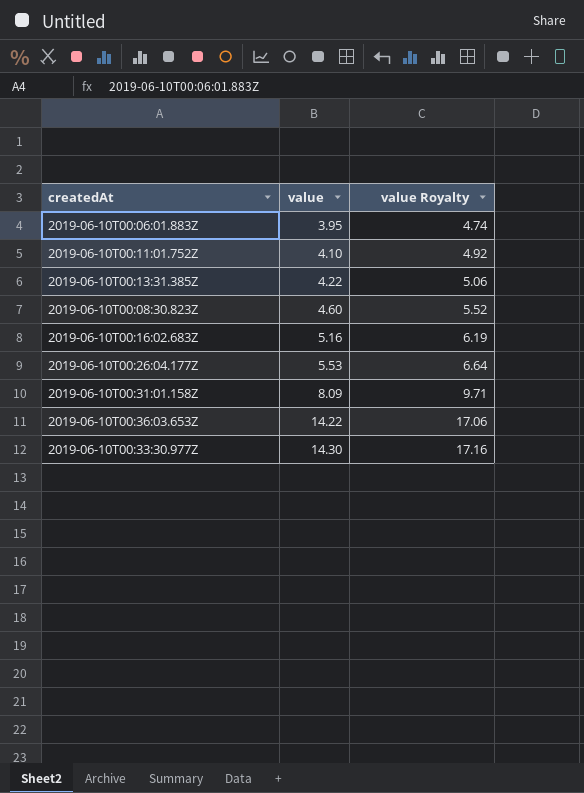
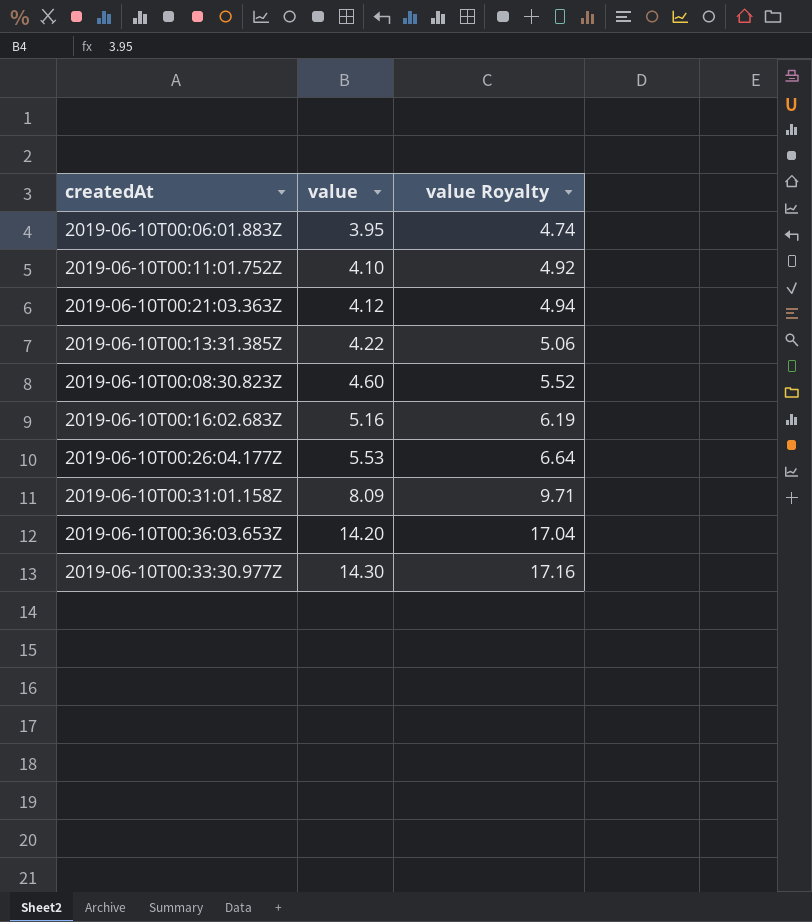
row 2019-06-10T00:21:03.363Z: none -> 4.12 | 4.94
2019-06-10T00:36:03.653Z | value: 14.22 -> 14.20
2019-06-10T00:36:03.653Z | value Royalty: 17.06 -> 17.04

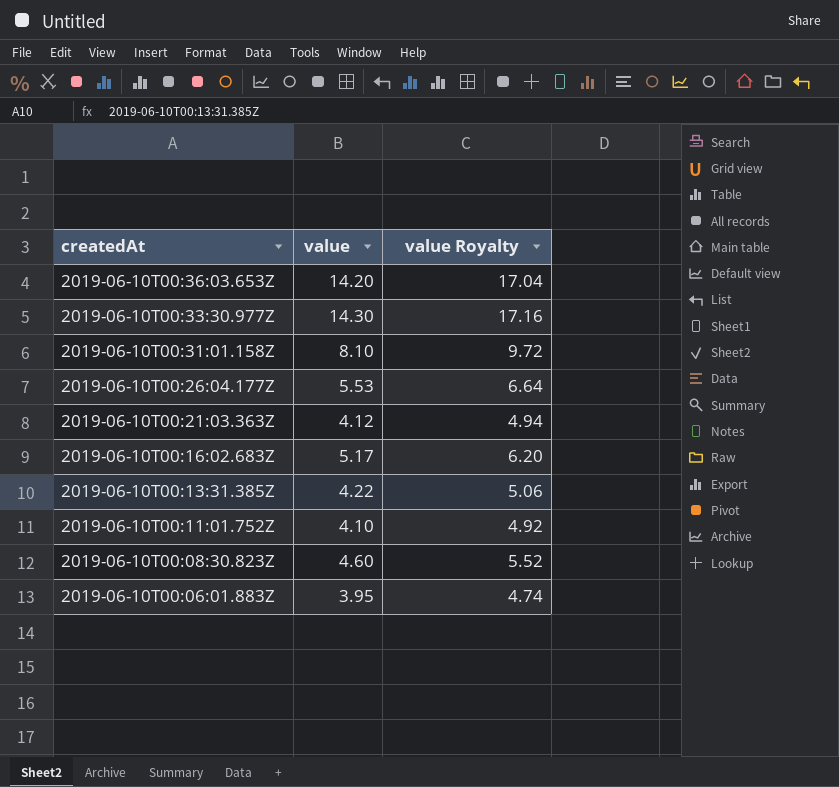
row order: value ascending -> createdAt descending
2019-06-10T00:31:01.158Z | value: 8.09 -> 8.10
2019-06-10T00:31:01.158Z | value Royalty: 9.71 -> 9.72
2019-06-10T00:16:02.683Z | value: 5.16 -> 5.17
2019-06-10T00:16:02.683Z | value Royalty: 6.19 -> 6.20

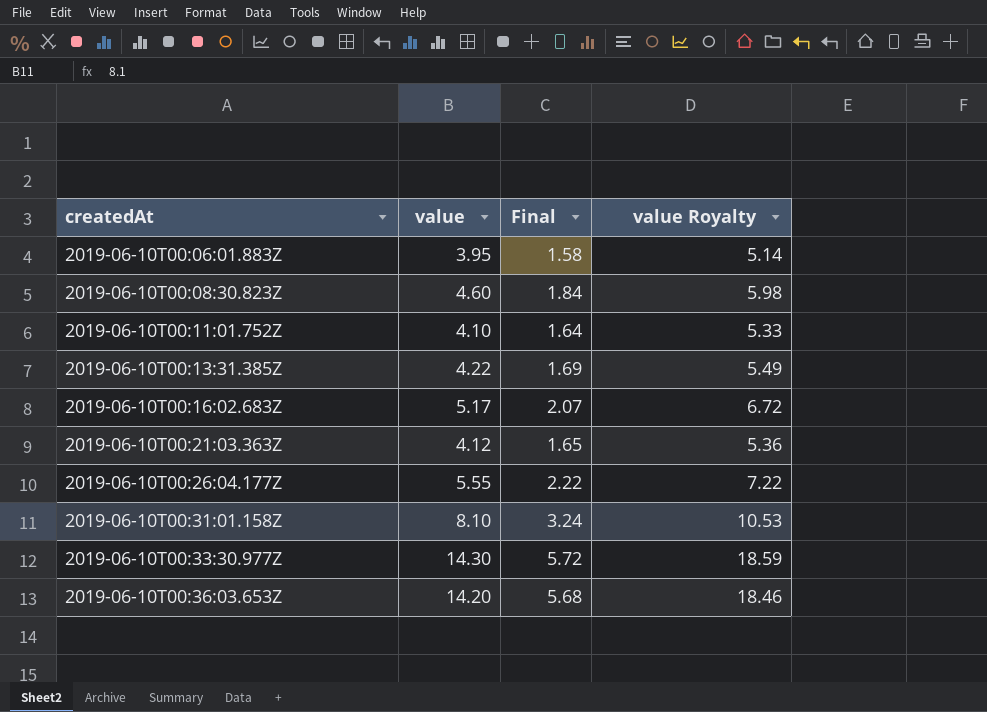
row order: createdAt descending -> createdAt ascending
column Final | formula: none -> [value] * 0.4
column value Royalty | formula: [value] * 1.2 -> [value] * 1.3
2019-06-10T00:26:04.177Z | value: 5.53 -> 5.55

